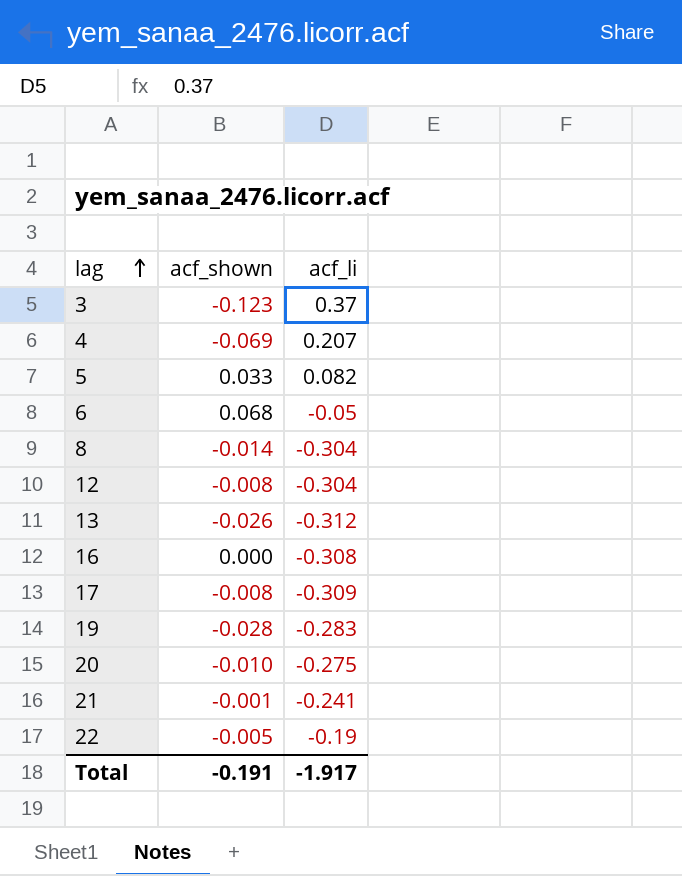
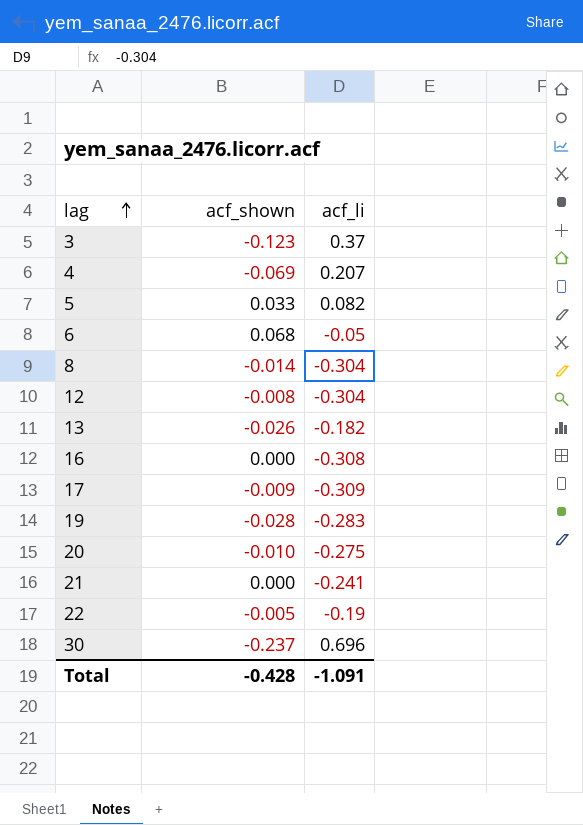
13 | acf_li: -0.312 -> -0.182
17 | acf_shown: -0.008 -> -0.009
21 | acf_shown: -0.001 -> 0.000
row 30: none -> -0.237 | 0.696
Total | acf_shown: -0.191 -> -0.428
Total | acf_li: -1.917 -> -1.091

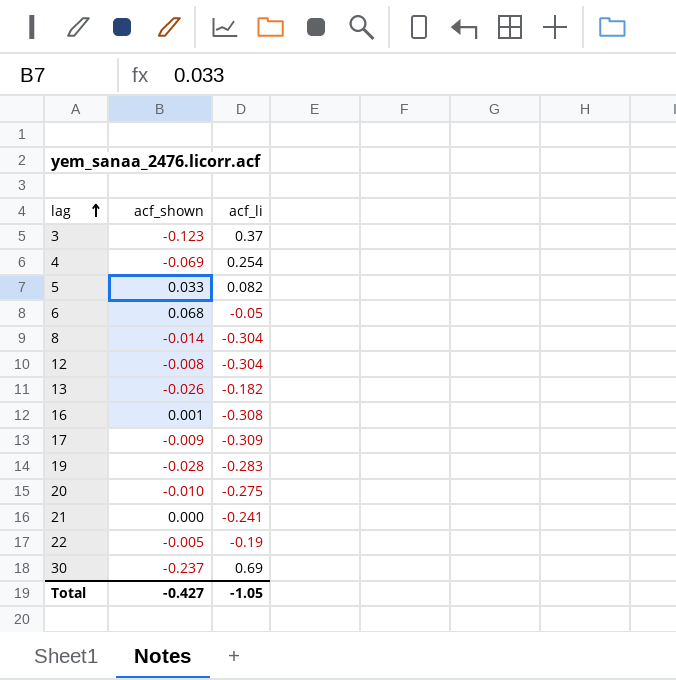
4 | acf_li: 0.207 -> 0.254
16 | acf_shown: 0.000 -> 0.001
30 | acf_li: 0.696 -> 0.69
Total | acf_shown: -0.428 -> -0.427
Total | acf_li: -1.091 -> -1.05

